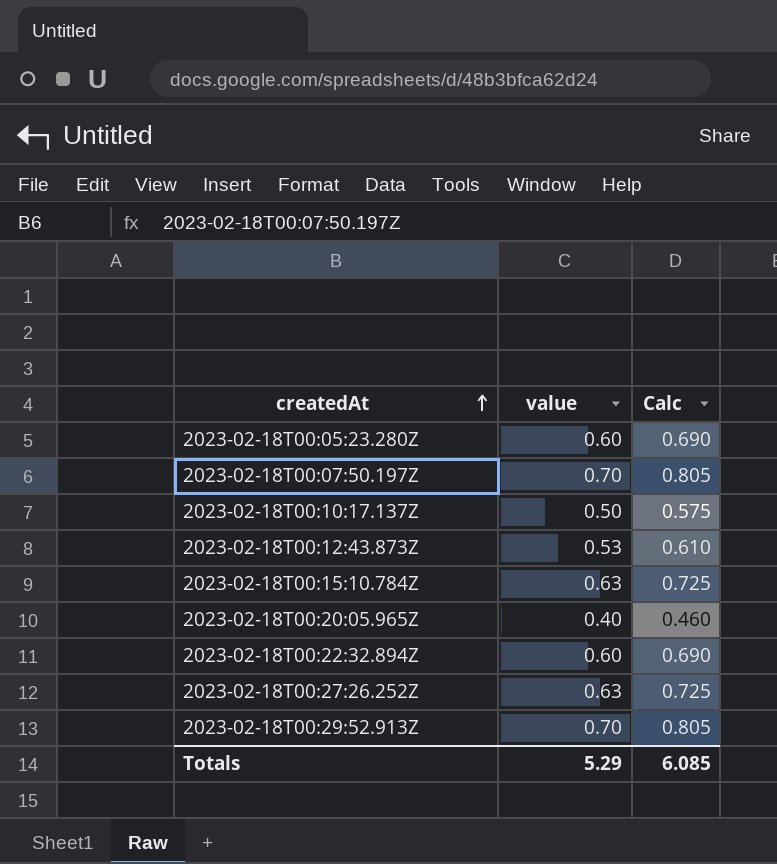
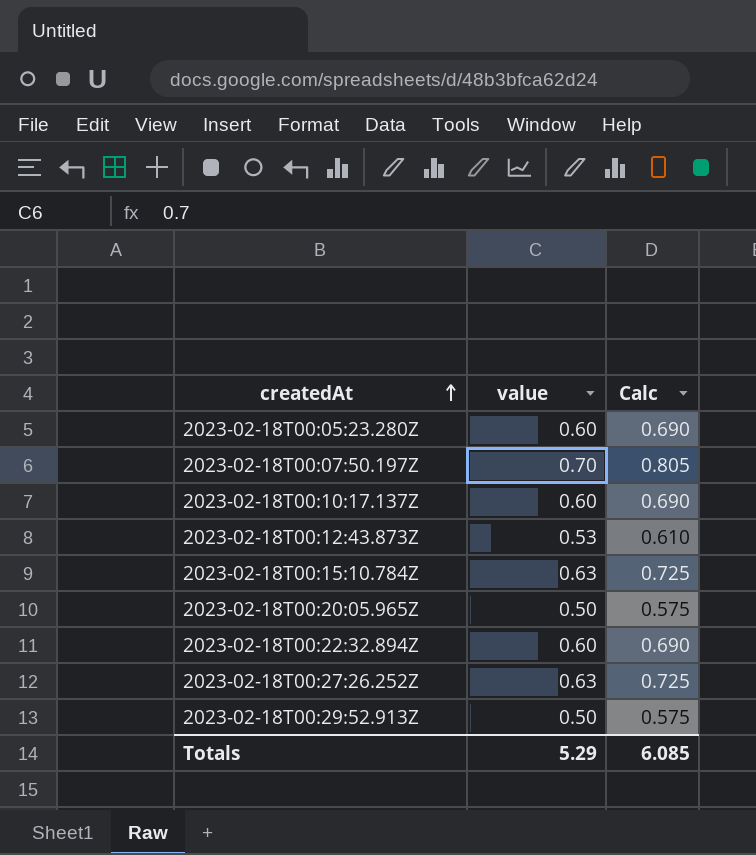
2023-02-18T00:10:17.137Z | value: 0.50 -> 0.60
2023-02-18T00:10:17.137Z | Calc: 0.575 -> 0.690
2023-02-18T00:20:05.965Z | value: 0.40 -> 0.50
2023-02-18T00:20:05.965Z | Calc: 0.460 -> 0.575
2023-02-18T00:29:52.913Z | value: 0.70 -> 0.50
2023-02-18T00:29:52.913Z | Calc: 0.805 -> 0.575

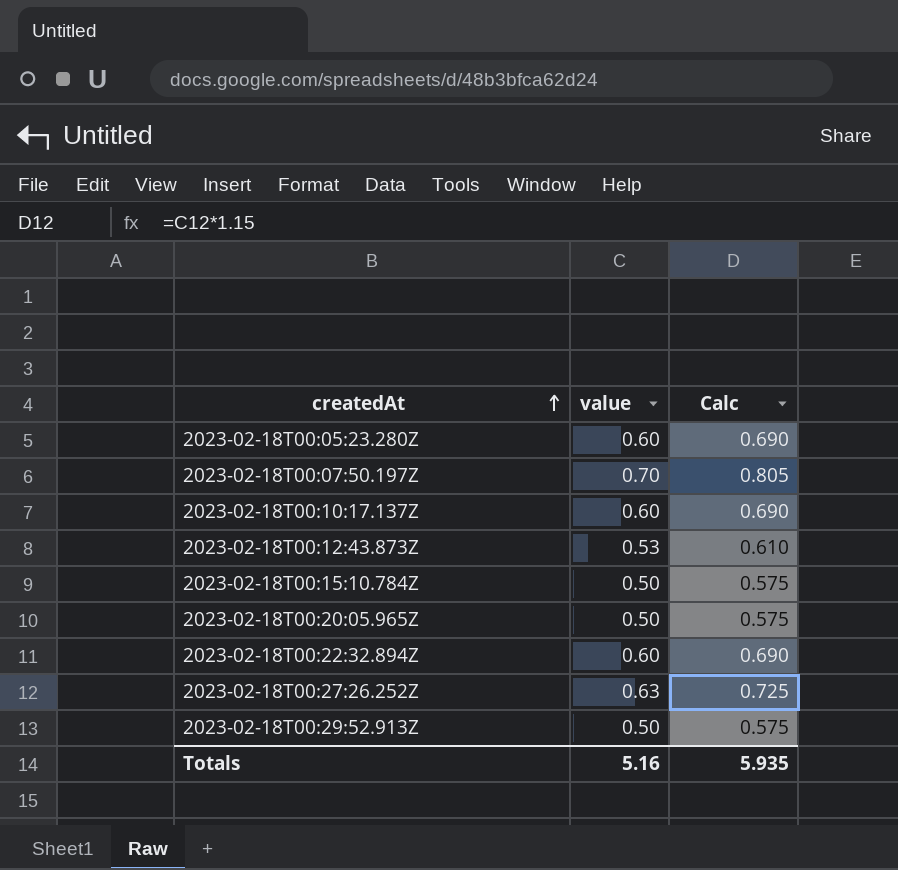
2023-02-18T00:15:10.784Z | value: 0.63 -> 0.50
2023-02-18T00:15:10.784Z | Calc: 0.725 -> 0.575
Totals | value: 5.29 -> 5.16
Totals | Calc: 6.085 -> 5.935

